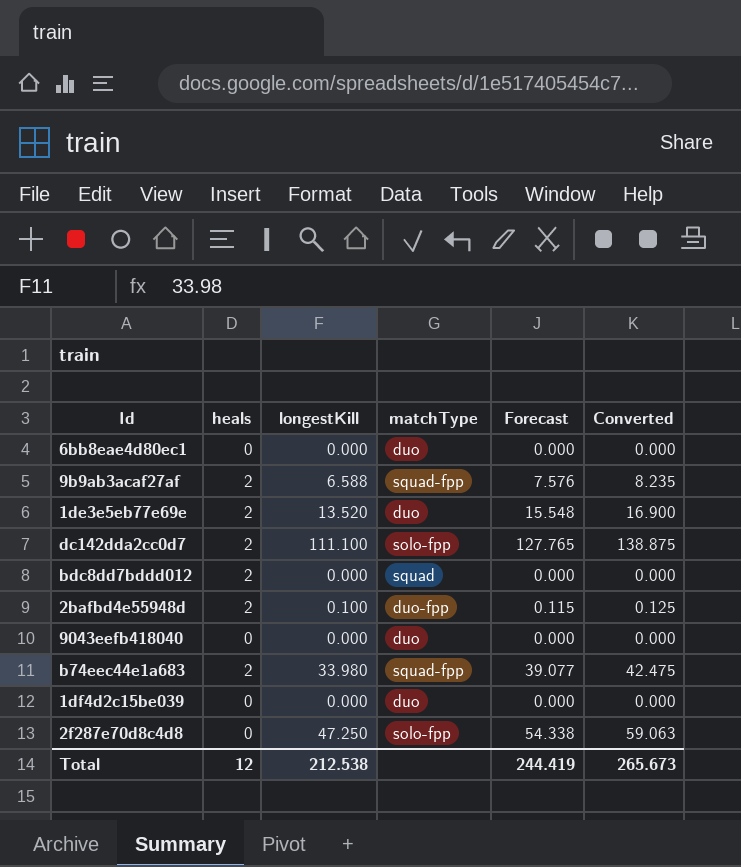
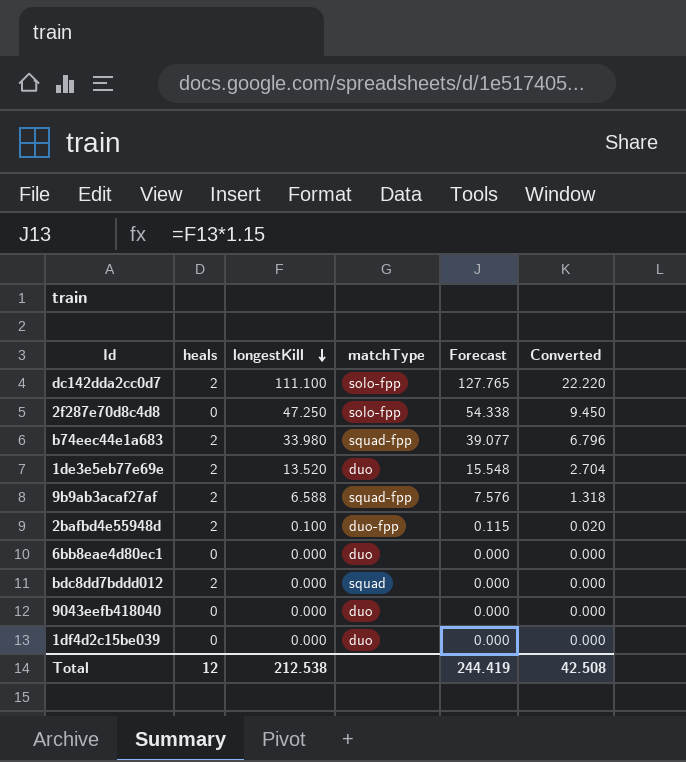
row order: none -> longestKill descending
column Converted | formula: [longestKill] * 1.25 -> [longestKill] * 0.2
Total | Converted: 265.673 -> 42.508

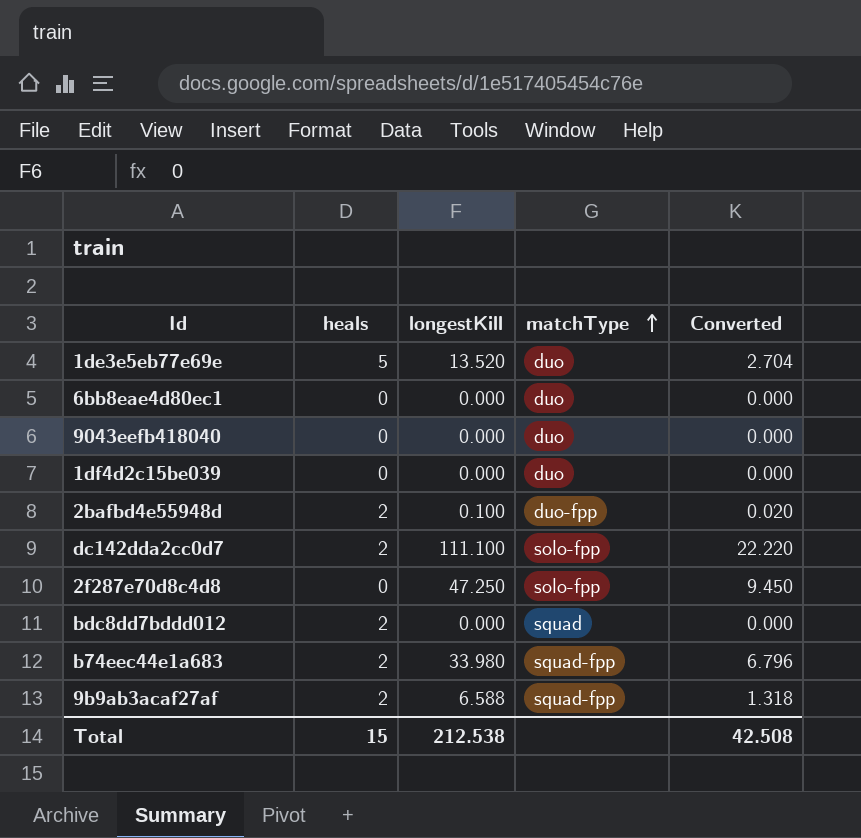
row order: longestKill descending -> matchType ascending
column Forecast | formula: [longestKill] * 1.15 -> none
1de3e5eb77e69e | heals: 2 -> 5
Total | heals: 12 -> 15

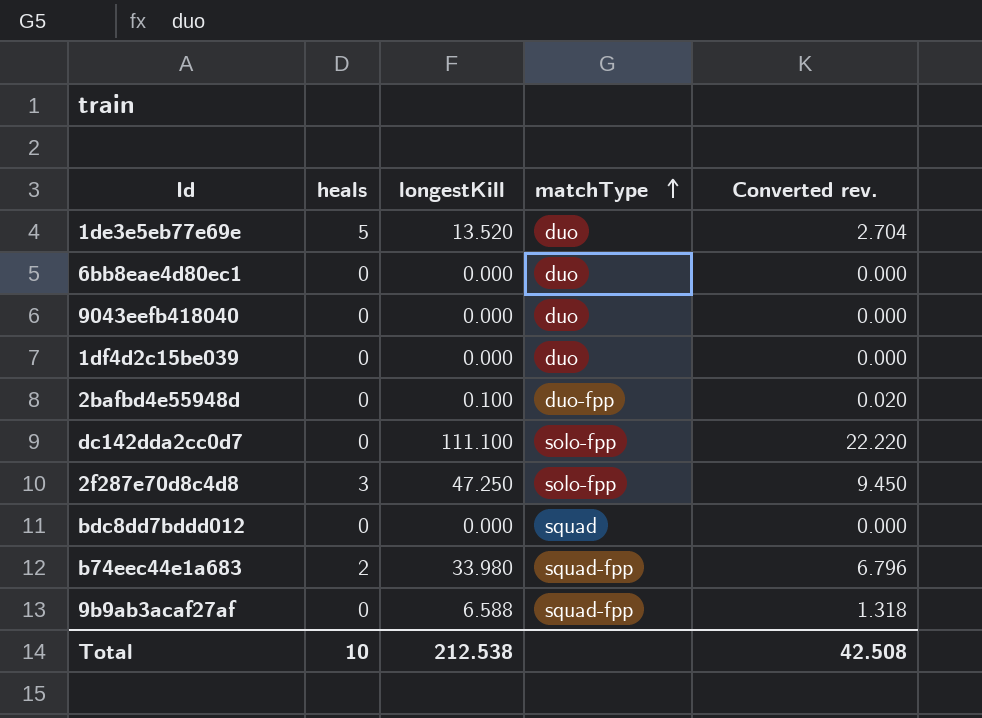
column name: Converted -> Converted rev.
2bafbd4e55948d | heals: 2 -> 0
dc142dda2cc0d7 | heals: 2 -> 0
2f287e70d8c4d8 | heals: 0 -> 3
bdc8dd7bddd012 | heals: 2 -> 0
9b9ab3acaf27af | heals: 2 -> 0
Total | heals: 15 -> 10

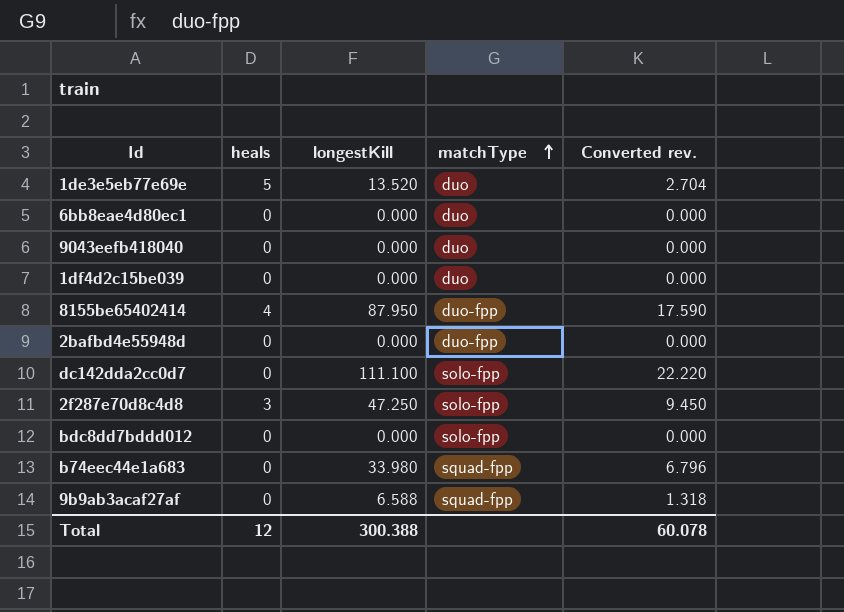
row 8155be65402414: none -> 4 | 87.950 | duo-fpp | 17.590
2bafbd4e55948d | longestKill: 0.100 -> 0.000
2bafbd4e55948d | Converted rev.: 0.020 -> 0.000
bdc8dd7bddd012 | matchType: squad -> solo-fpp
b74eec44e1a683 | heals: 2 -> 0
Total | heals: 10 -> 12
Total | longestKill: 212.538 -> 300.388
Total | Converted rev.: 42.508 -> 60.078

